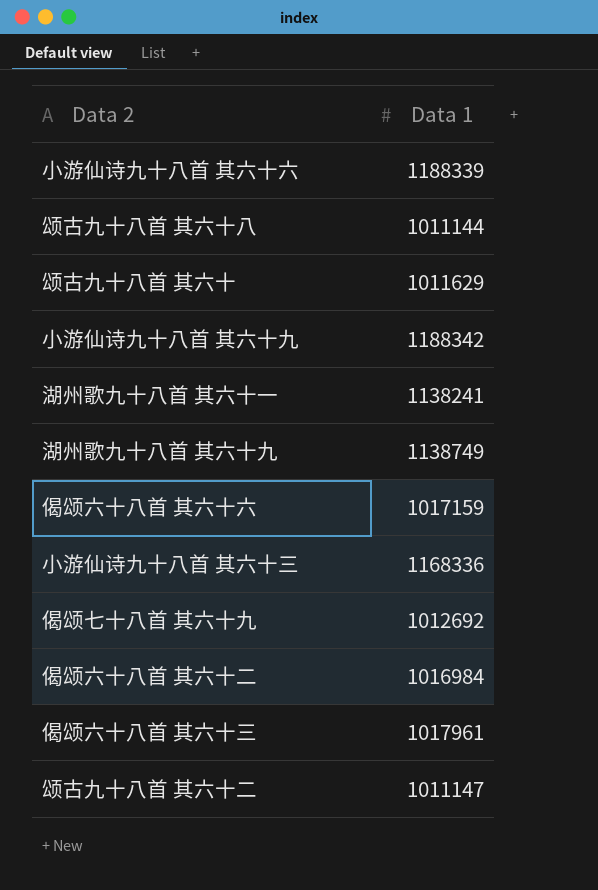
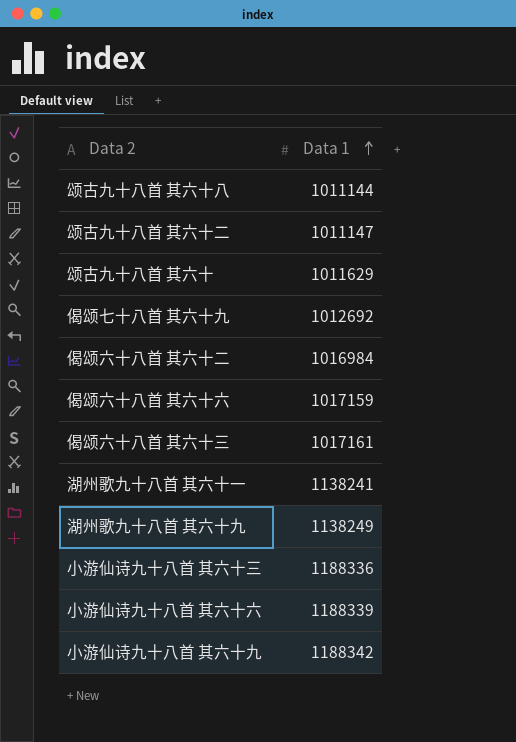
row order: none -> Data 1 ascending
偈颂六十八首 其六十三 | Data 1: 1017961 -> 1017161
湖州歌九十八首 其六十九 | Data 1: 1138749 -> 1138249
小游仙诗九十八首 其六十三 | Data 1: 1168336 -> 1188336

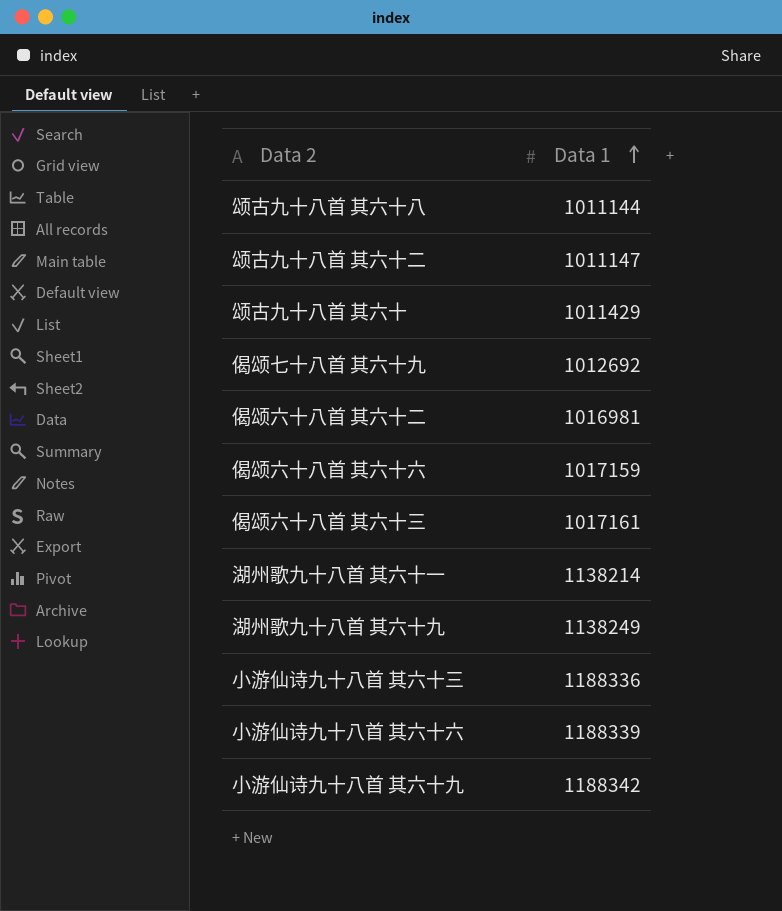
颂古九十八首 其六十 | Data 1: 1011629 -> 1011429
偈颂六十八首 其六十二 | Data 1: 1016984 -> 1016981
湖州歌九十八首 其六十一 | Data 1: 1138241 -> 1138214

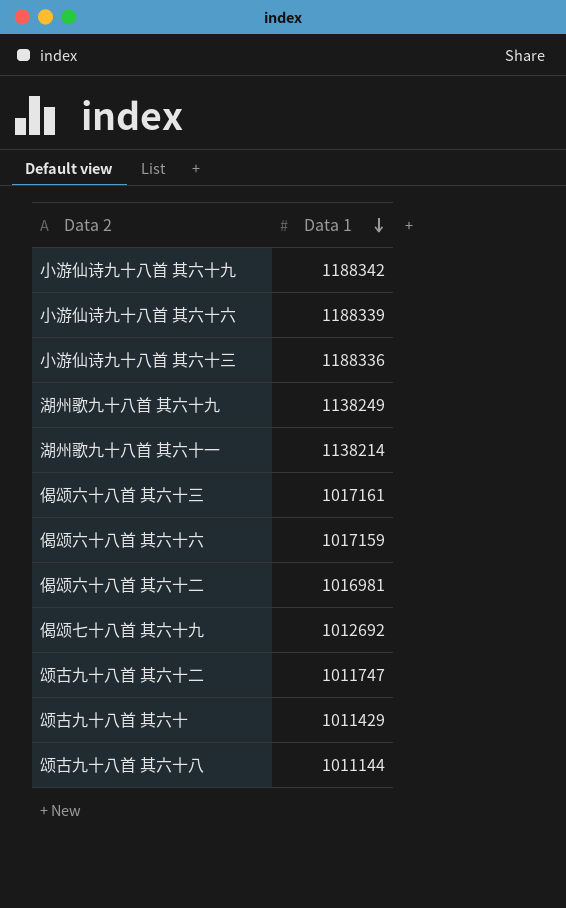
row order: Data 1 ascending -> Data 1 descending
颂古九十八首 其六十二 | Data 1: 1011147 -> 1011747

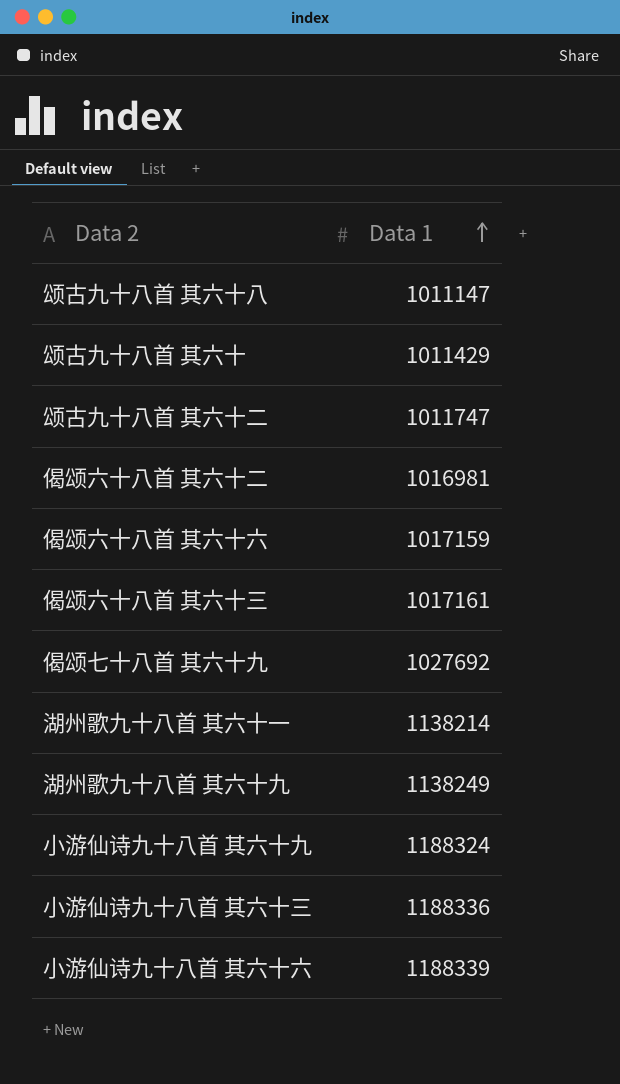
row order: Data 1 descending -> Data 1 ascending
颂古九十八首 其六十八 | Data 1: 1011144 -> 1011147
偈颂七十八首 其六十九 | Data 1: 1012692 -> 1027692
小游仙诗九十八首 其六十九 | Data 1: 1188342 -> 1188324

